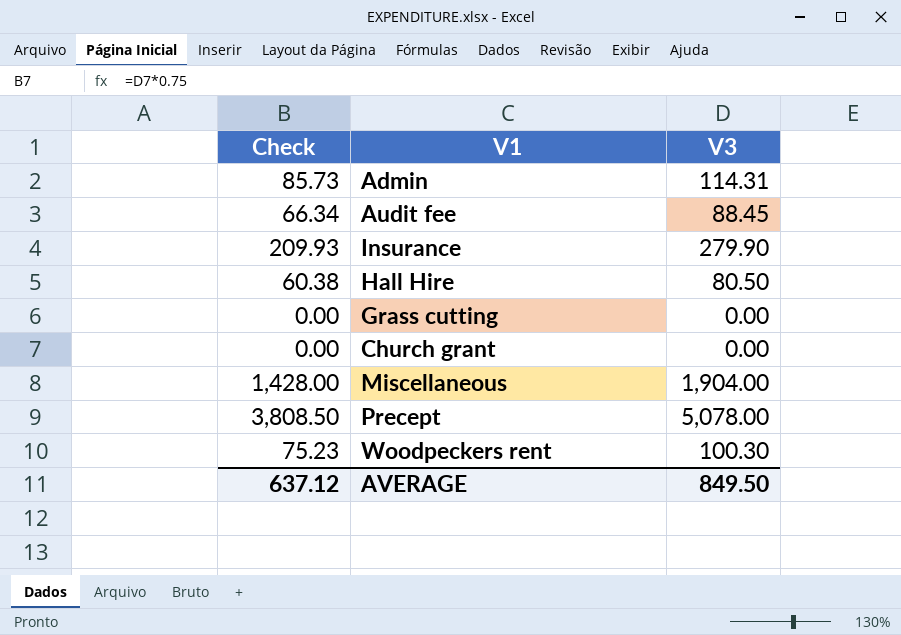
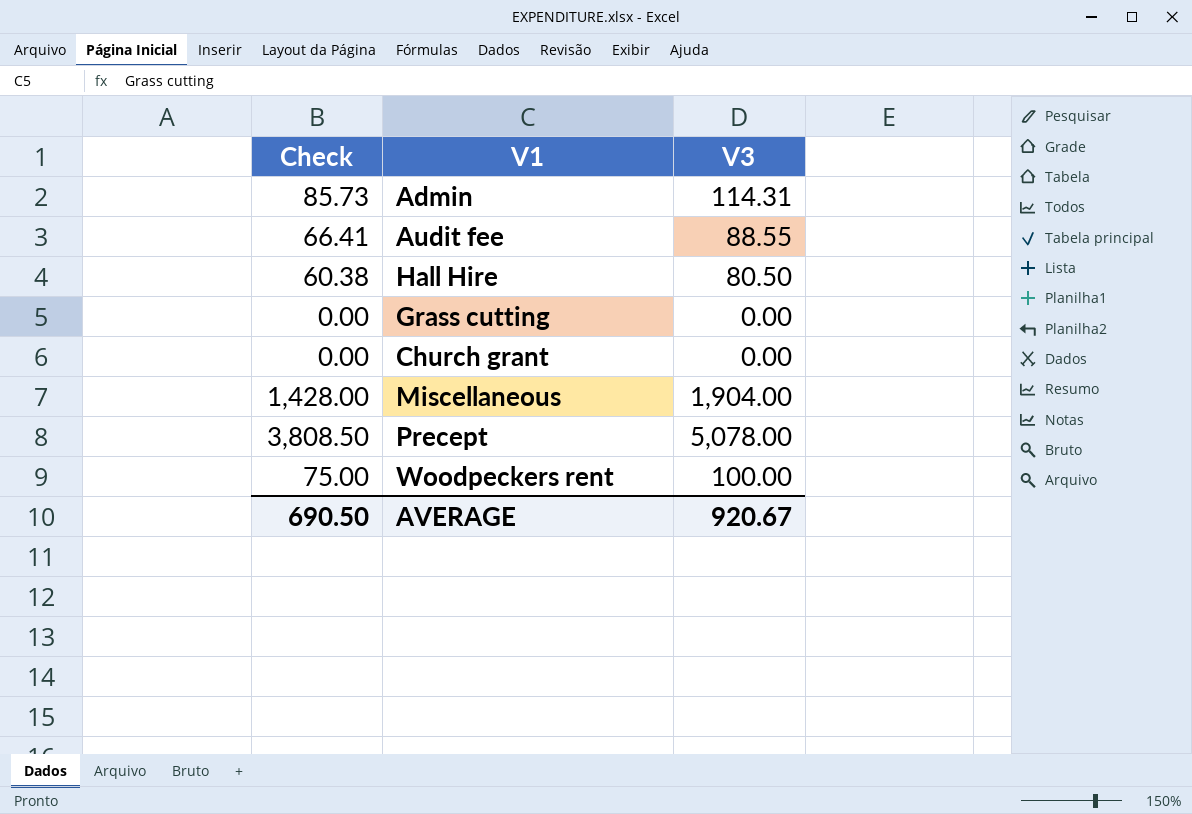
row Insurance: 209.93 | 279.90 -> none
Audit fee | Check: 66.34 -> 66.41
Audit fee | V3: 88.45 -> 88.55
Woodpeckers rent | Check: 75.23 -> 75.00
Woodpeckers rent | V3: 100.30 -> 100.00
AVERAGE | Check: 637.12 -> 690.50
AVERAGE | V3: 849.50 -> 920.67

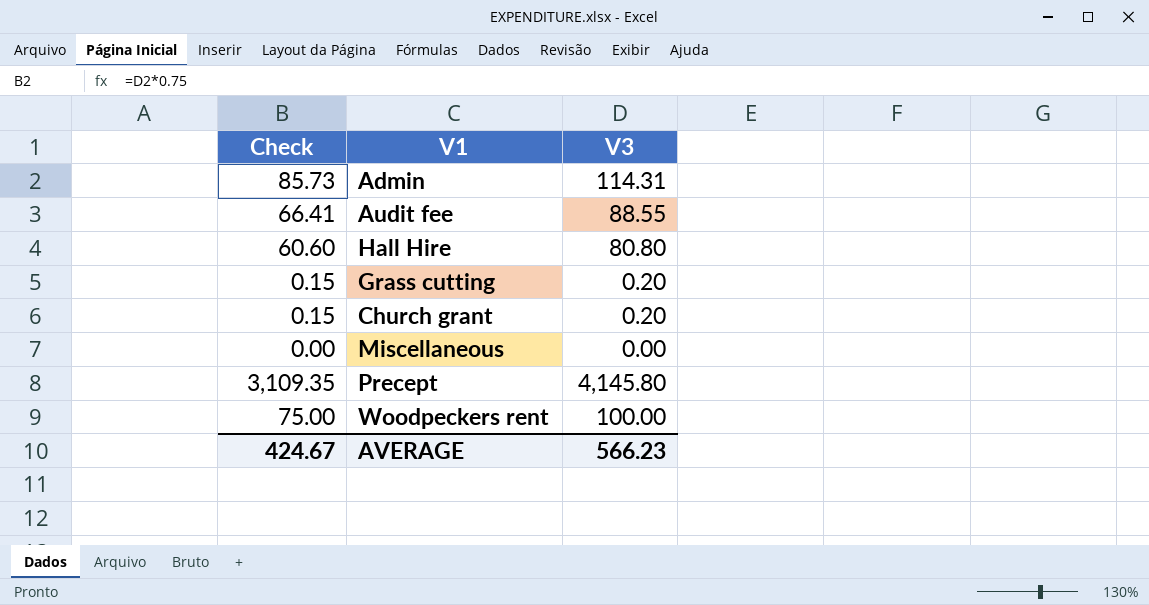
Hall Hire | Check: 60.38 -> 60.60
Hall Hire | V3: 80.50 -> 80.80
Grass cutting | Check: 0.00 -> 0.15
Grass cutting | V3: 0.00 -> 0.20
Church grant | Check: 0.00 -> 0.15
Church grant | V3: 0.00 -> 0.20
Miscellaneous | Check: 1,428.00 -> 0.00
Miscellaneous | V3: 1,904.00 -> 0.00
Precept | Check: 3,808.50 -> 3,109.35
Precept | V3: 5,078.00 -> 4,145.80
AVERAGE | Check: 690.50 -> 424.67
AVERAGE | V3: 920.67 -> 566.23

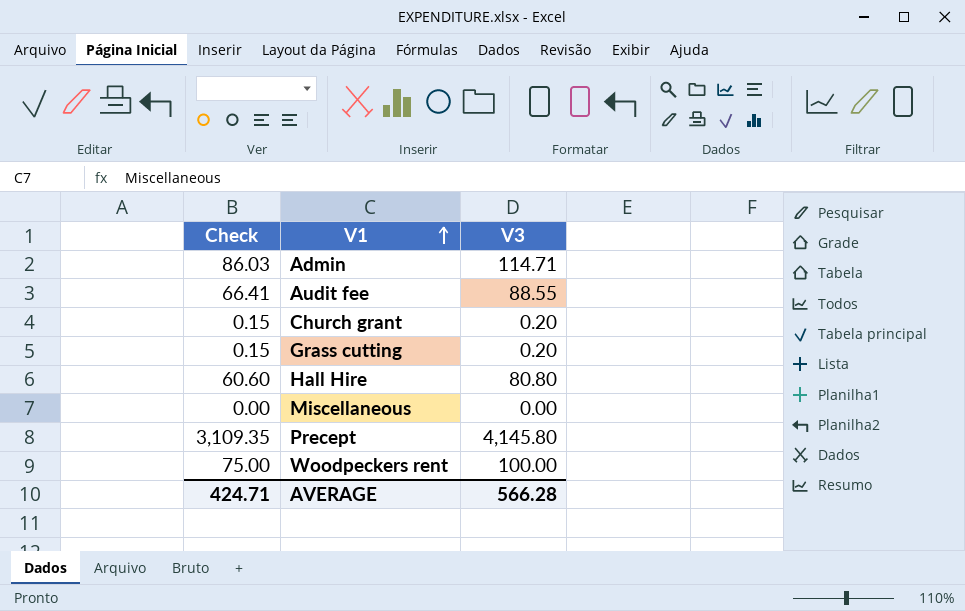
row order: none -> V1 ascending
Admin | Check: 85.73 -> 86.03
Admin | V3: 114.31 -> 114.71
AVERAGE | Check: 424.67 -> 424.71
AVERAGE | V3: 566.23 -> 566.28

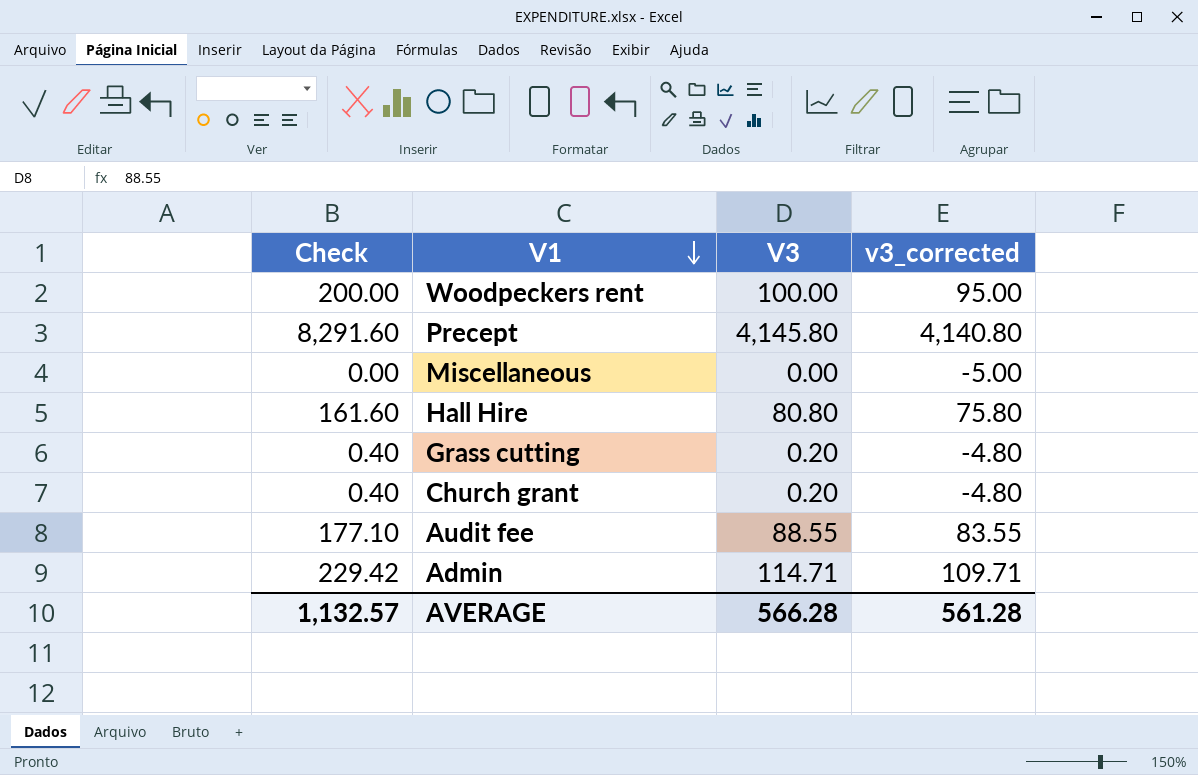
row order: V1 ascending -> V1 descending
column Check | formula: [V3] * 0.75 -> [V3] * 2
column v3_corrected | formula: none -> [V3] - 5
AVERAGE | Check: 424.71 -> 1,132.57

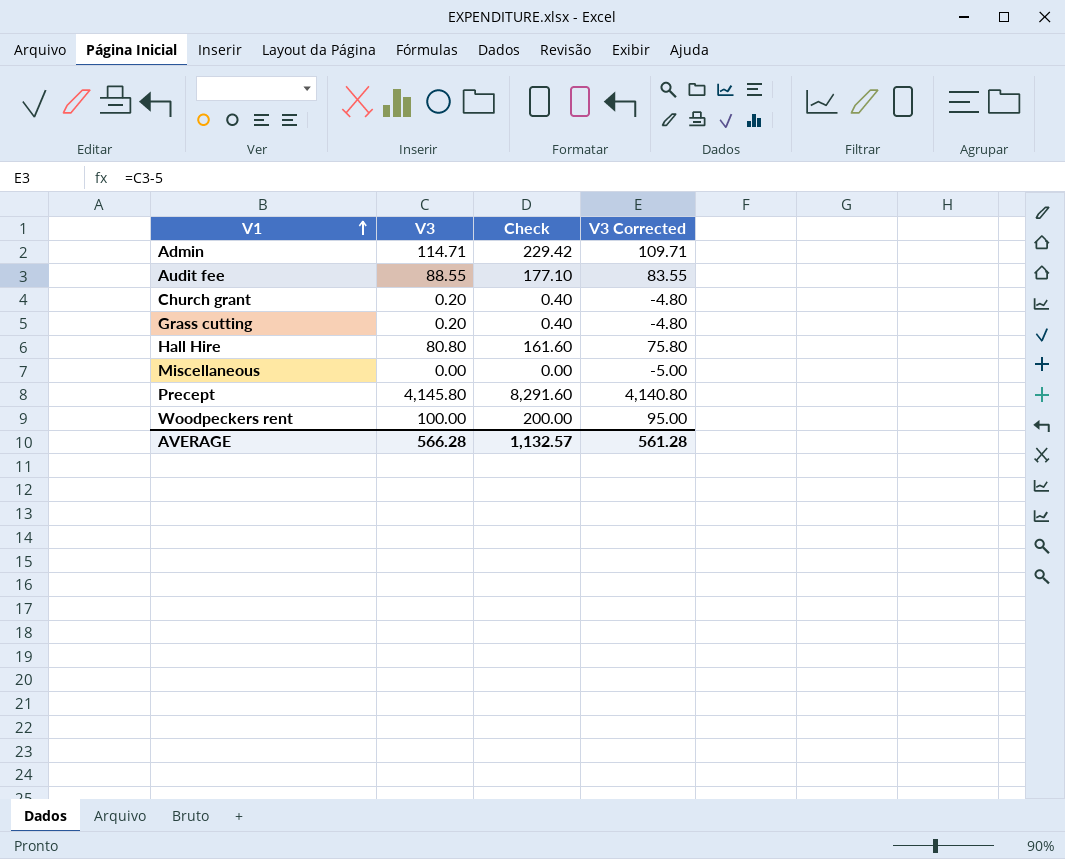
row order: V1 descending -> V1 ascending
column Check | position: 1 -> 3
column name: v3_corrected -> V3 Corrected

